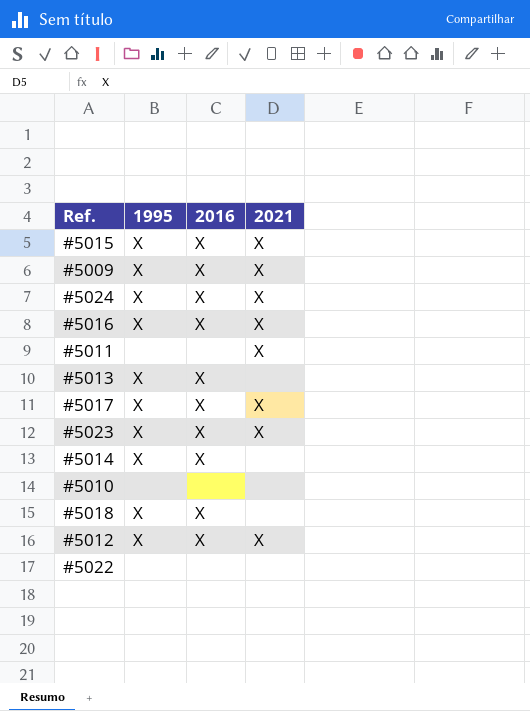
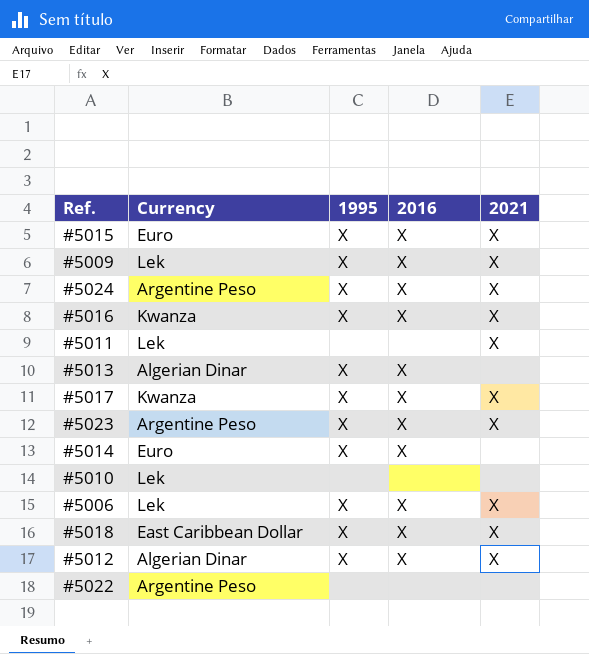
column Currency | position: none -> 2
row #5006: none -> Lek | X | X | X
#5018 | 2021: none -> X

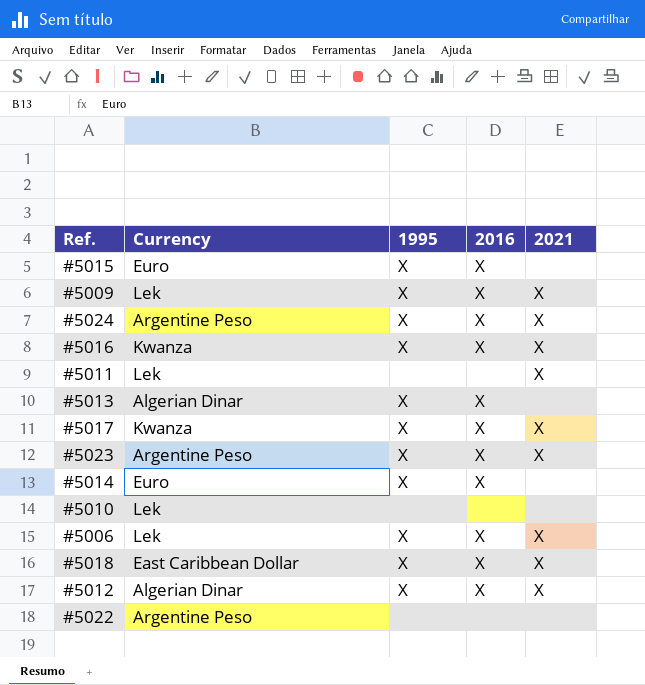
#5015 | 2021: X -> none

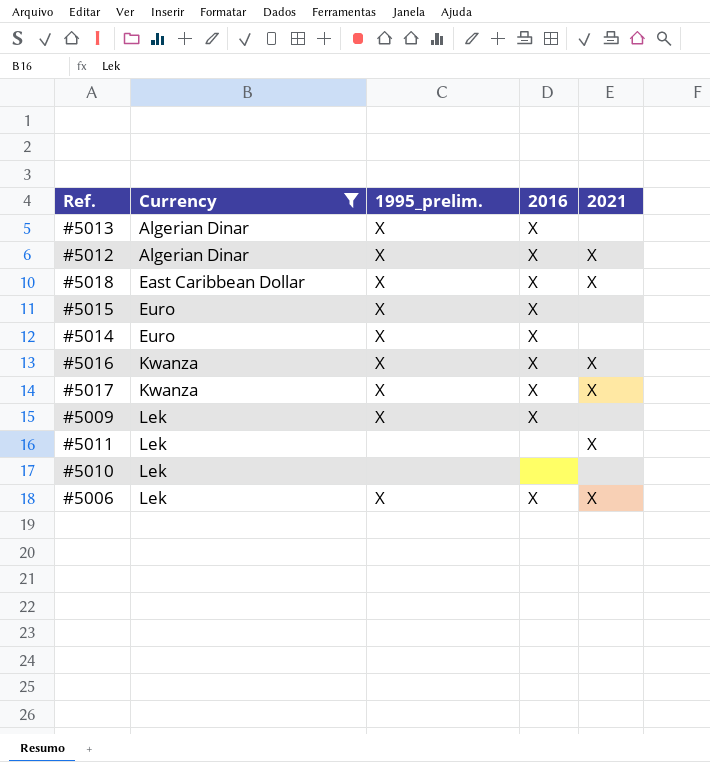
filter: none -> Currency != Argentine Peso
row order: none -> Currency ascending
column name: 1995 -> 1995_prelim.
#5009 | 2021: X -> none

